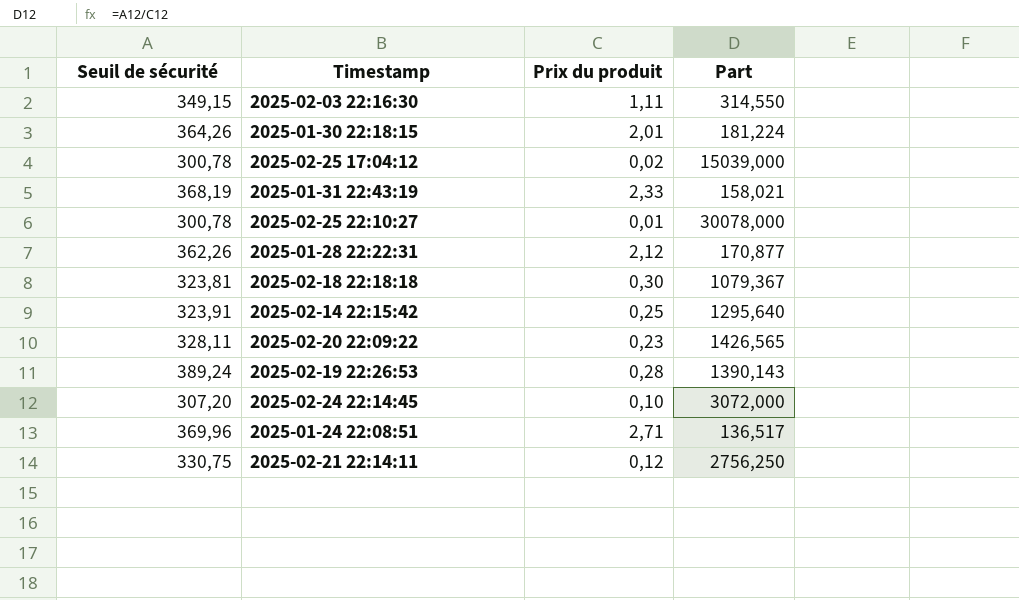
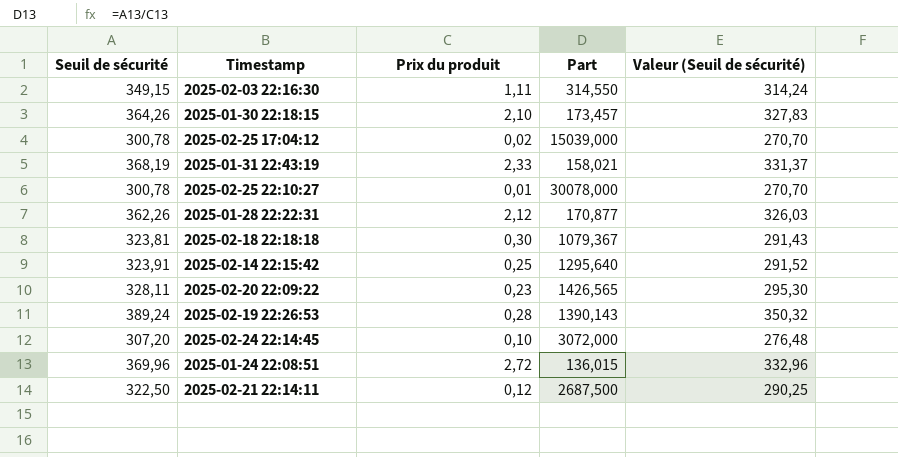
column Valeur (Seuil de sécurité) | formula: none -> [Seuil de sécurité] * 0,9
2025-01-30 22:18:15 | Prix du produit: 2,01 -> 2,10
2025-01-30 22:18:15 | Part: 181,224 -> 173,457
2025-01-24 22:08:51 | Prix du produit: 2,71 -> 2,72
2025-01-24 22:08:51 | Part: 136,517 -> 136,015
2025-02-21 22:14:11 | Seuil de sécurité: 330,75 -> 322,50
2025-02-21 22:14:11 | Part: 2756,250 -> 2687,500

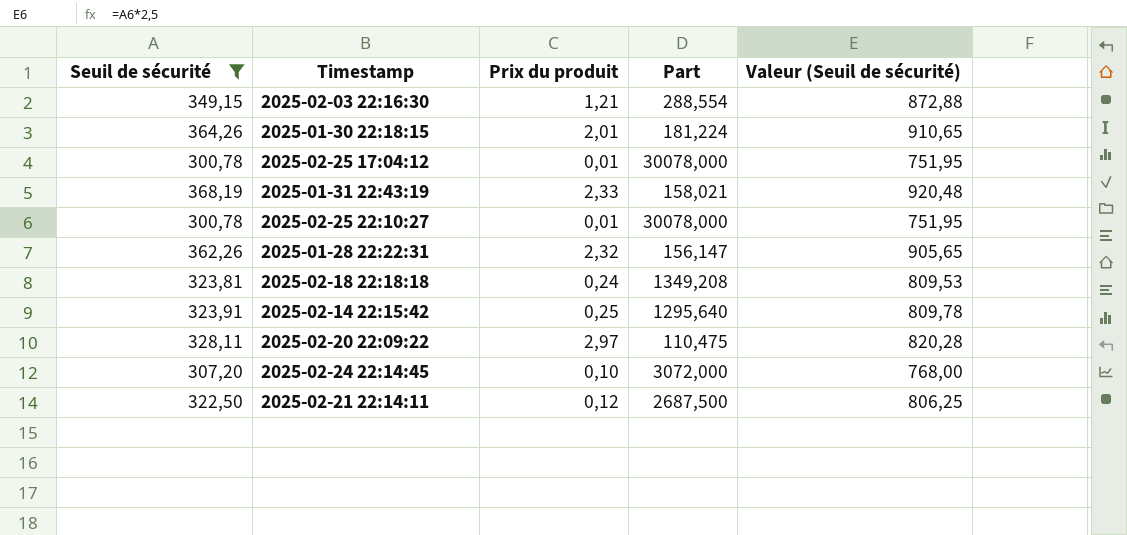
filter: none -> Seuil de sécurité <= 368,19
column Valeur (Seuil de sécurité) | formula: [Seuil de sécurité] * 0,9 -> [Seuil de sécurité] * 2,5
2025-02-03 22:16:30 | Prix du produit: 1,11 -> 1,21
2025-02-03 22:16:30 | Part: 314,550 -> 288,554
2025-01-30 22:18:15 | Prix du produit: 2,10 -> 2,01
2025-01-30 22:18:15 | Part: 173,457 -> 181,224
2025-02-25 17:04:12 | Prix du produit: 0,02 -> 0,01
2025-02-25 17:04:12 | Part: 15039,000 -> 30078,000
2025-01-28 22:22:31 | Prix du produit: 2,12 -> 2,32
2025-01-28 22:22:31 | Part: 170,877 -> 156,147
2025-02-18 22:18:18 | Prix du produit: 0,30 -> 0,24
2025-02-18 22:18:18 | Part: 1079,367 -> 1349,208
2025-02-20 22:09:22 | Prix du produit: 0,23 -> 2,97
2025-02-20 22:09:22 | Part: 1426,565 -> 110,475

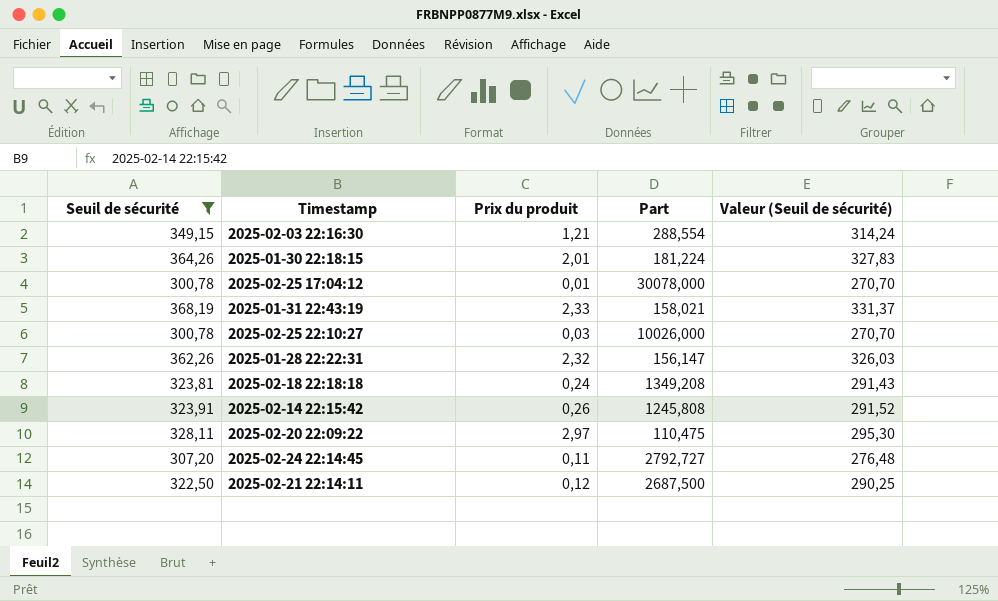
column Valeur (Seuil de sécurité) | formula: [Seuil de sécurité] * 2,5 -> [Seuil de sécurité] * 0,9
2025-02-25 22:10:27 | Prix du produit: 0,01 -> 0,03
2025-02-25 22:10:27 | Part: 30078,000 -> 10026,000
2025-02-14 22:15:42 | Prix du produit: 0,25 -> 0,26
2025-02-14 22:15:42 | Part: 1295,640 -> 1245,808
2025-02-24 22:14:45 | Prix du produit: 0,10 -> 0,11
2025-02-24 22:14:45 | Part: 3072,000 -> 2792,727

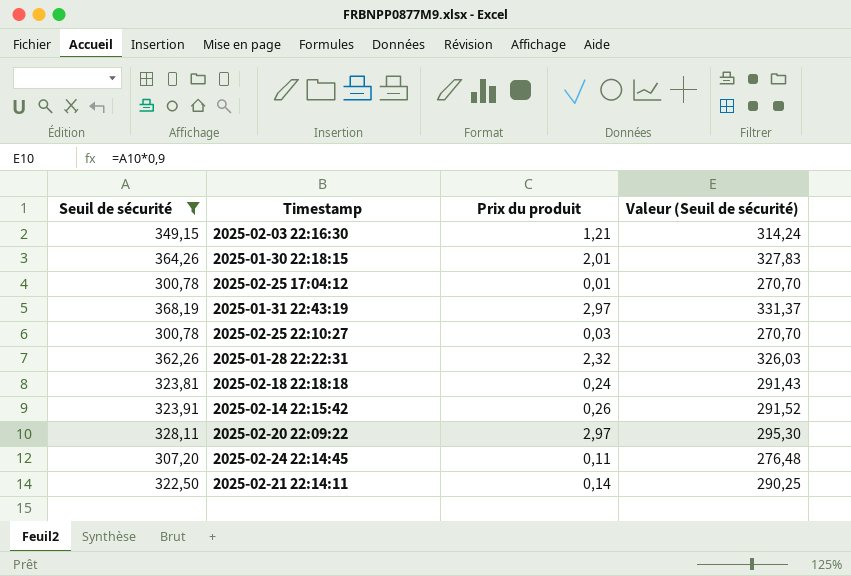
column Part | formula: [Seuil de sécurité] / [Prix du produit] -> none
2025-01-31 22:43:19 | Prix du produit: 2,33 -> 2,97
2025-02-21 22:14:11 | Prix du produit: 0,12 -> 0,14

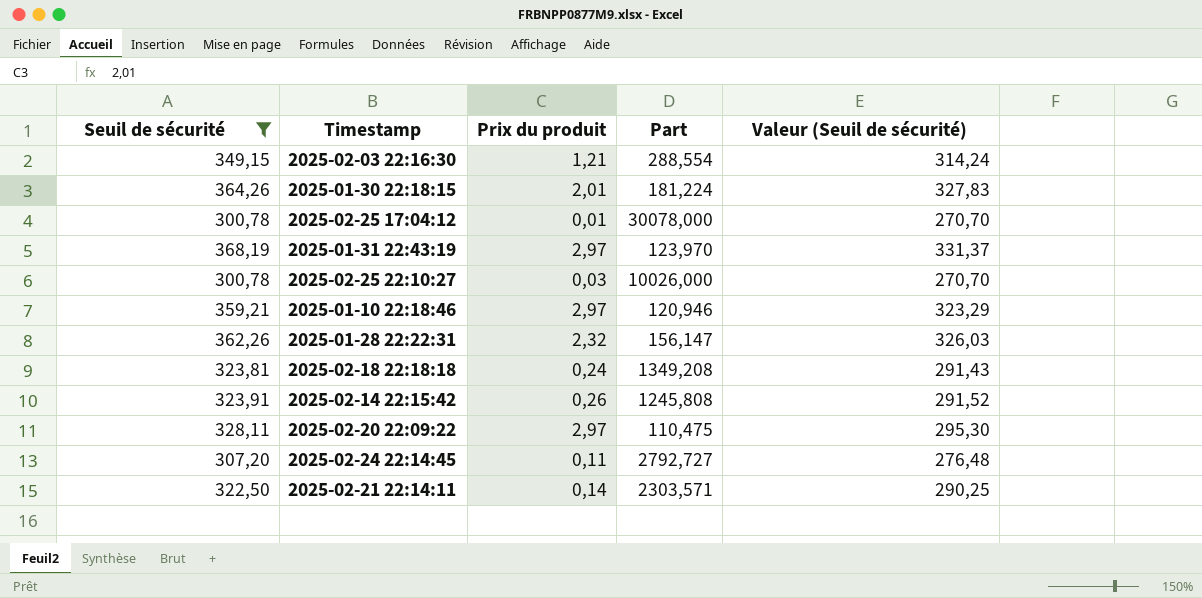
column Part | formula: none -> [Seuil de sécurité] / [Prix du produit]
row 2025-01-10 22:18:46: none -> 359,21 | 2,97 | 120,946 | 323,29

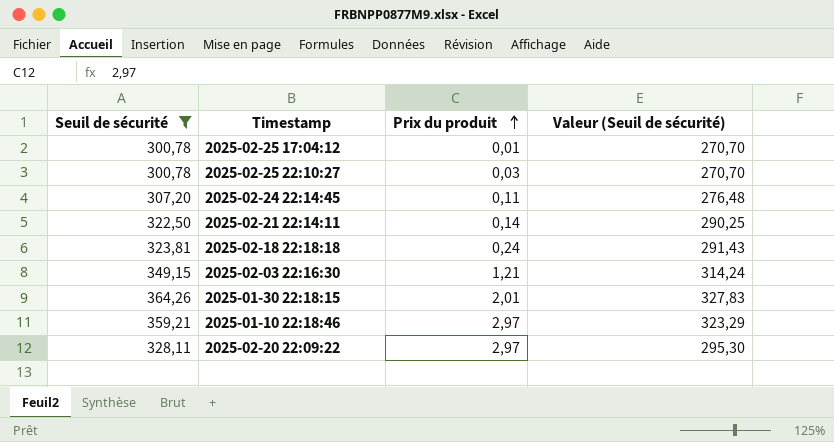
row order: none -> Prix du produit ascending
column Part | formula: [Seuil de sécurité] / [Prix du produit] -> none
row 2025-01-31 22:43:19: 368,19 | 2,97 | 123,970 | 331,37 -> none
row 2025-01-28 22:22:31: 362,26 | 2,32 | 156,147 | 326,03 -> none
row 2025-02-14 22:15:42: 323,91 | 0,26 | 1245,808 | 291,52 -> none

